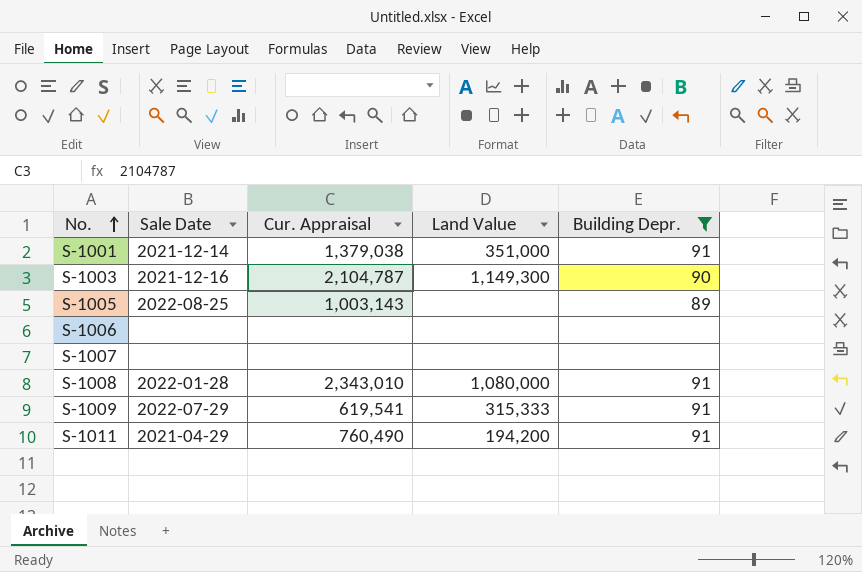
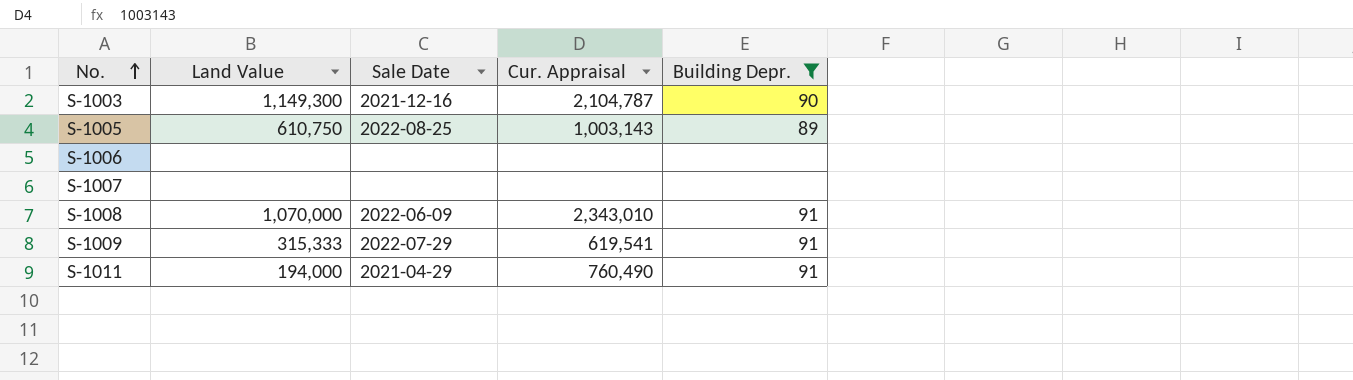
column Land Value | position: 4 -> 2
row S-1001: 2021-12-14 | 1,379,038 | 351,000 | 91 -> none
S-1005 | Land Value: none -> 610,750
S-1008 | Land Value: 1,080,000 -> 1,070,000
S-1008 | Sale Date: 2022-01-28 -> 2022-06-09
S-1011 | Land Value: 194,200 -> 194,000

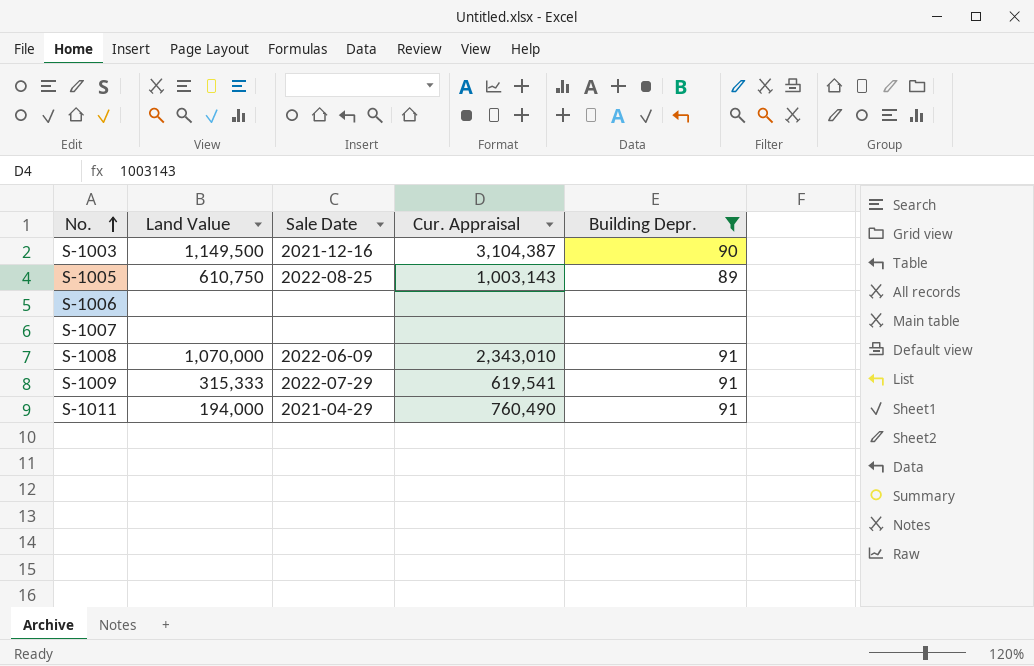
S-1003 | Land Value: 1,149,300 -> 1,149,500
S-1003 | Cur. Appraisal: 2,104,787 -> 3,104,387

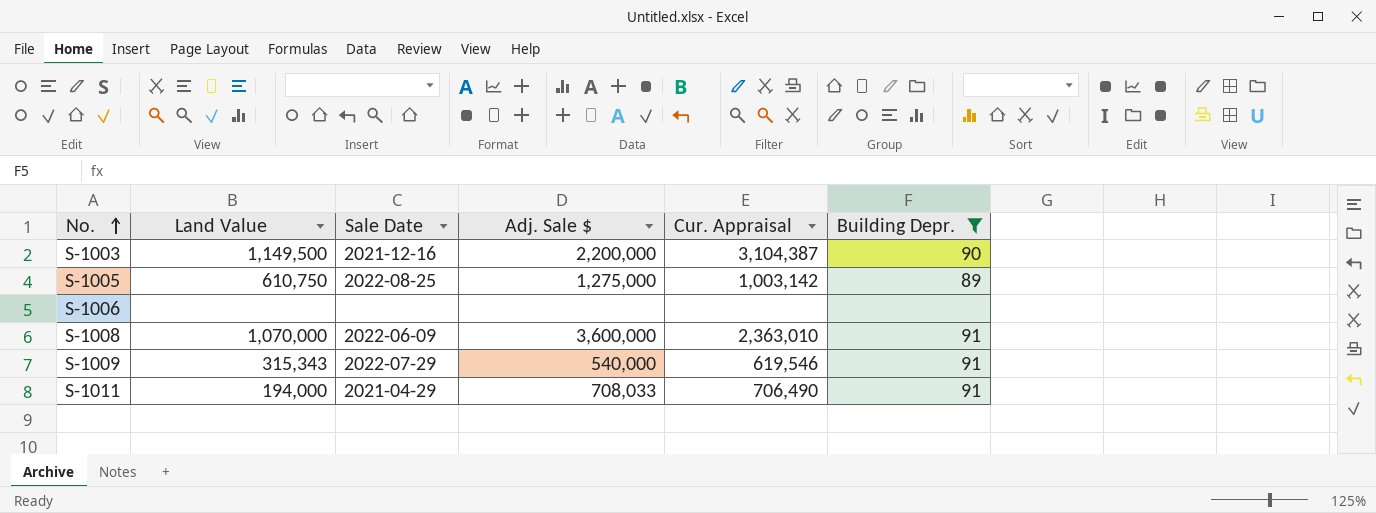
column Adj. Sale $ | position: none -> 4
row S-1007: none | none | none | none -> none
S-1005 | Cur. Appraisal: 1,003,143 -> 1,003,142
S-1008 | Cur. Appraisal: 2,343,010 -> 2,363,010
S-1009 | Land Value: 315,333 -> 315,343
S-1009 | Cur. Appraisal: 619,541 -> 619,546
S-1011 | Cur. Appraisal: 760,490 -> 706,490

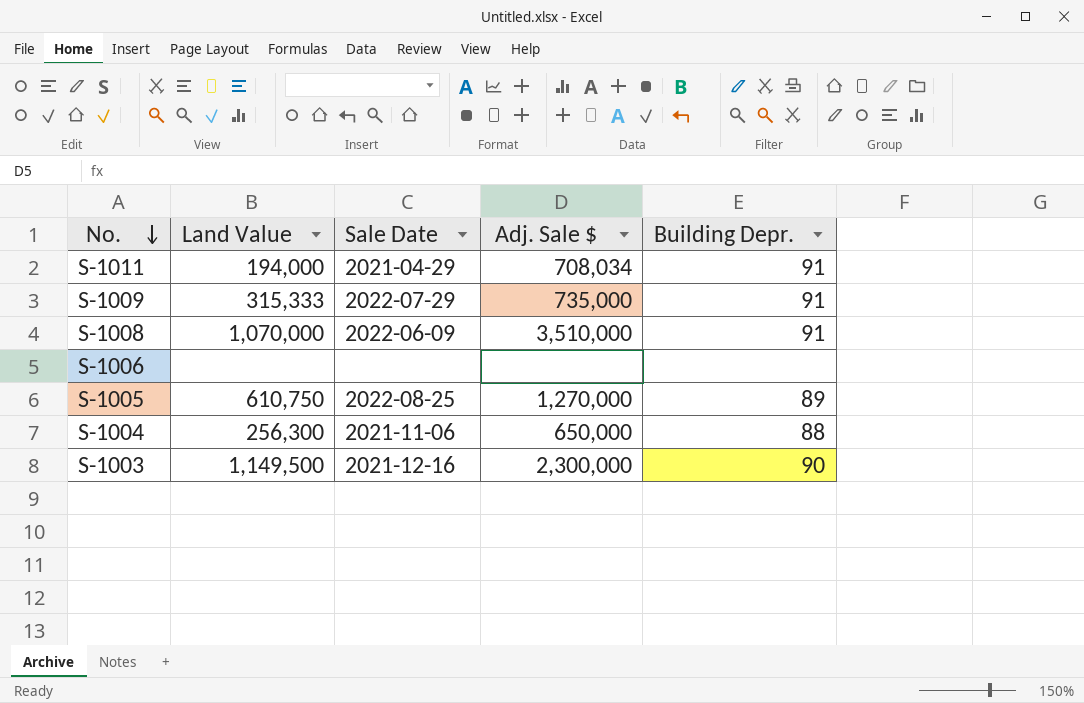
filter: Building Depr. != 88 -> none
row order: No. ascending -> No. descending
column Cur. Appraisal | position: 5 -> none
S-1011 | Adj. Sale $: 708,033 -> 708,034
S-1009 | Land Value: 315,343 -> 315,333
S-1009 | Adj. Sale $: 540,000 -> 735,000
S-1008 | Adj. Sale $: 3,600,000 -> 3,510,000
S-1005 | Adj. Sale $: 1,275,000 -> 1,270,000
S-1003 | Adj. Sale $: 2,200,000 -> 2,300,000

